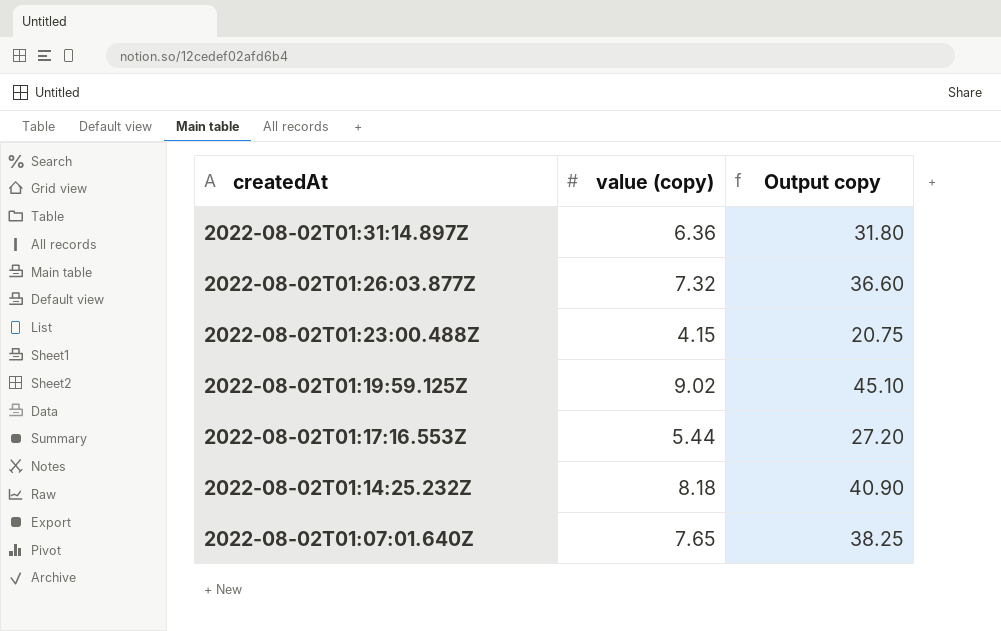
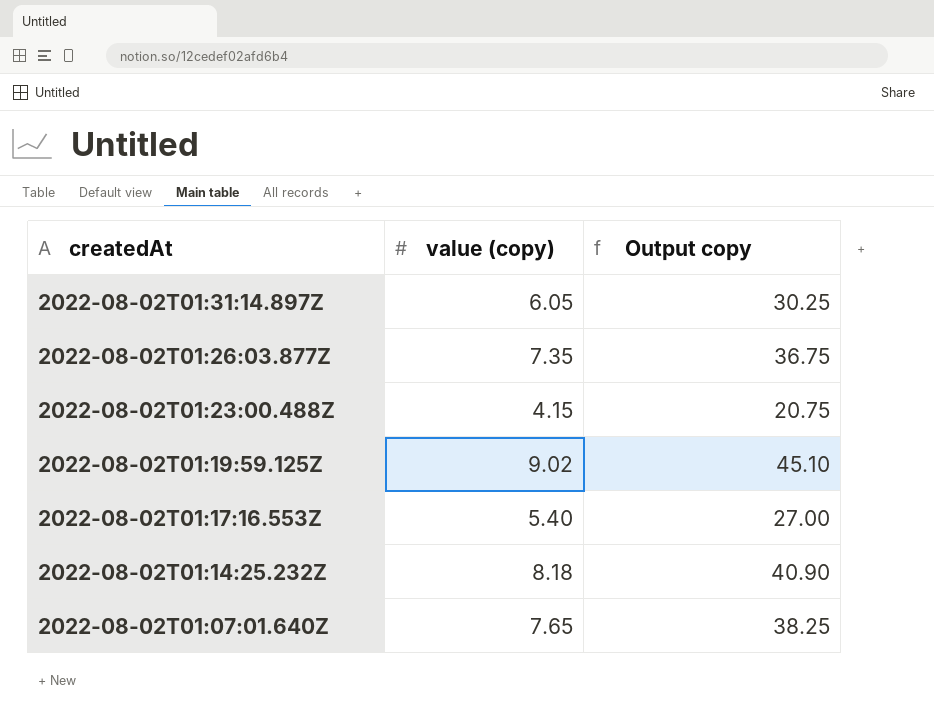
2022-08-02T01:31:14.897Z | value (copy): 6.36 -> 6.05
2022-08-02T01:31:14.897Z | Output copy: 31.80 -> 30.25
2022-08-02T01:26:03.877Z | value (copy): 7.32 -> 7.35
2022-08-02T01:26:03.877Z | Output copy: 36.60 -> 36.75
2022-08-02T01:17:16.553Z | value (copy): 5.44 -> 5.40
2022-08-02T01:17:16.553Z | Output copy: 27.20 -> 27.00

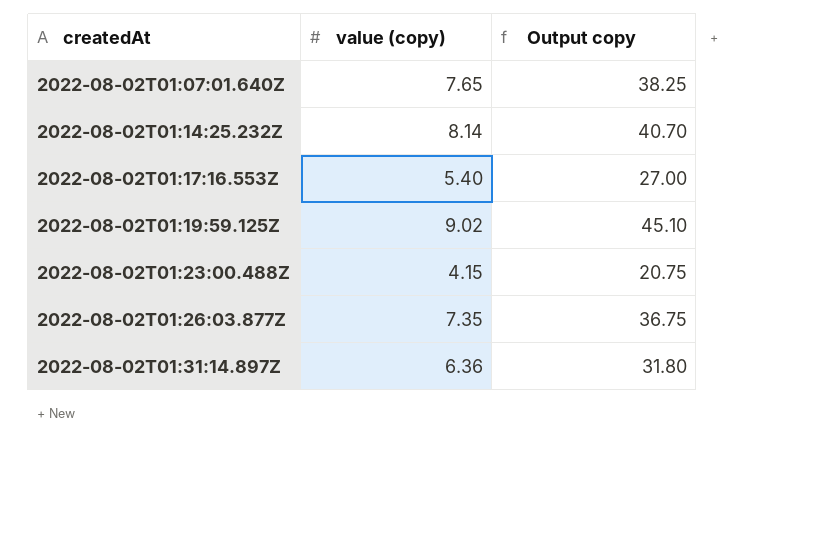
row order: createdAt descending -> createdAt ascending
2022-08-02T01:14:25.232Z | value (copy): 8.18 -> 8.14
2022-08-02T01:14:25.232Z | Output copy: 40.90 -> 40.70
2022-08-02T01:31:14.897Z | value (copy): 6.05 -> 6.36
2022-08-02T01:31:14.897Z | Output copy: 30.25 -> 31.80

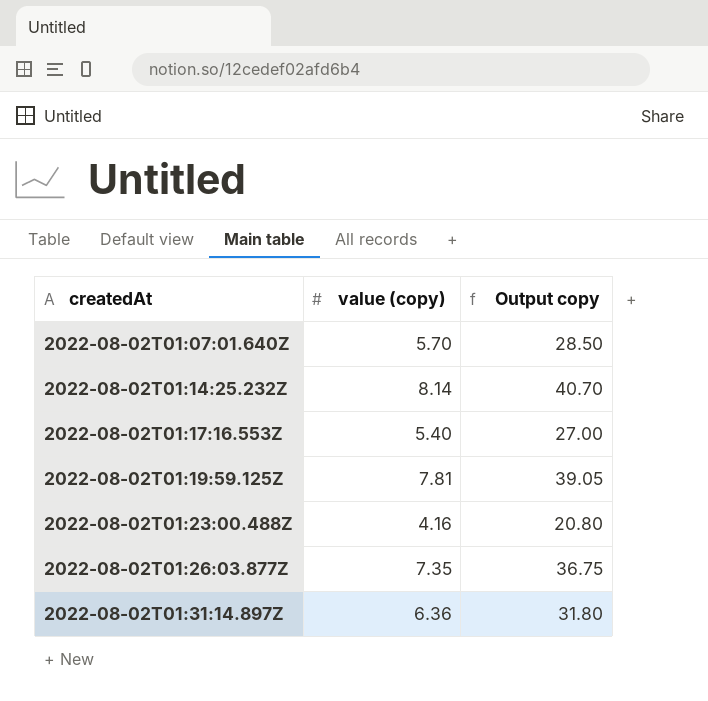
2022-08-02T01:07:01.640Z | value (copy): 7.65 -> 5.70
2022-08-02T01:07:01.640Z | Output copy: 38.25 -> 28.50
2022-08-02T01:19:59.125Z | value (copy): 9.02 -> 7.81
2022-08-02T01:19:59.125Z | Output copy: 45.10 -> 39.05
2022-08-02T01:23:00.488Z | value (copy): 4.15 -> 4.16
2022-08-02T01:23:00.488Z | Output copy: 20.75 -> 20.80

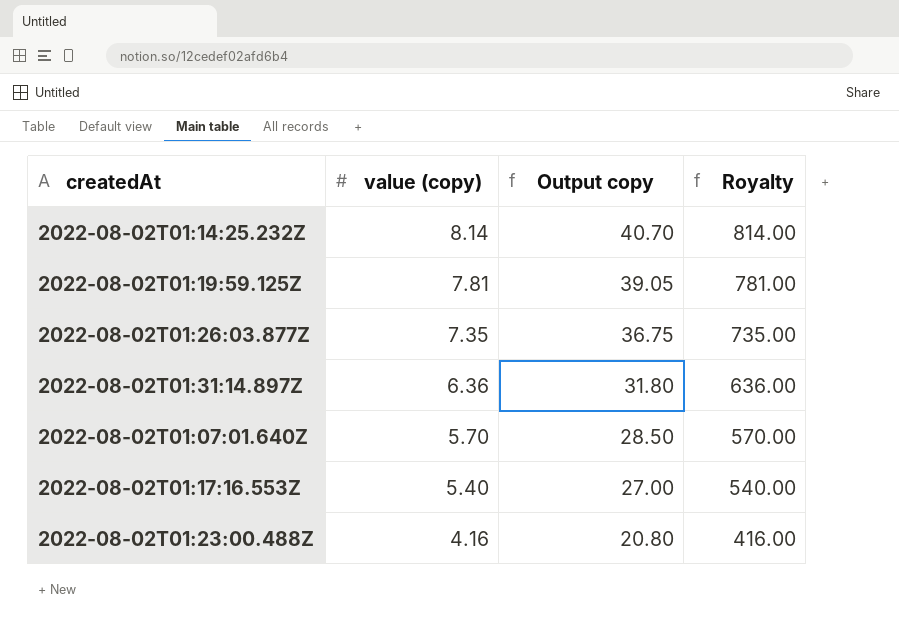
row order: createdAt ascending -> value (copy) descending
column Royalty | formula: none -> [value (copy)] * 100

